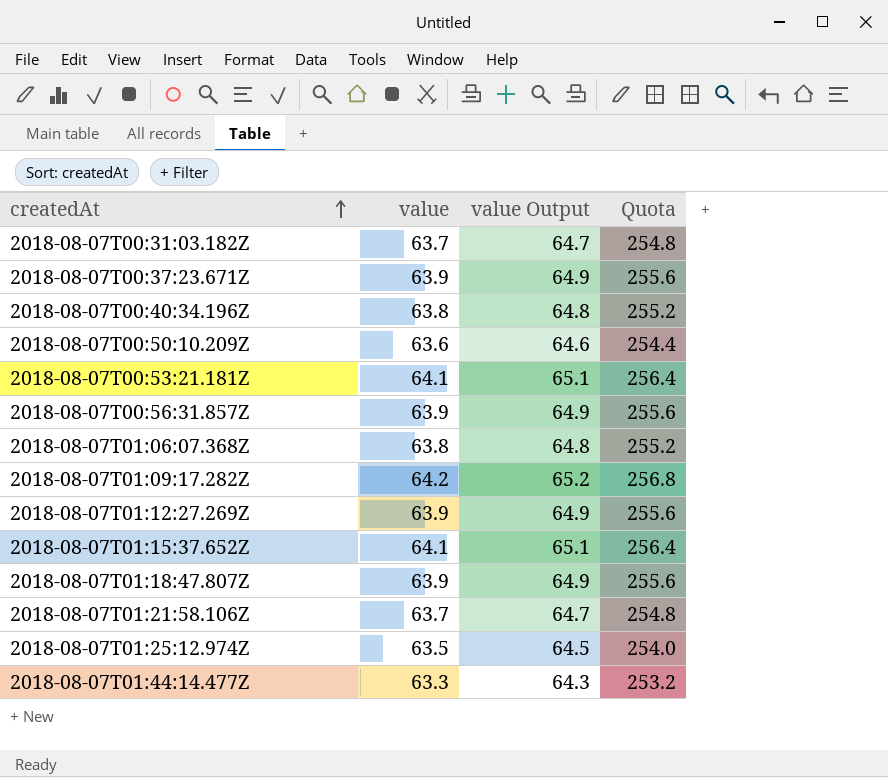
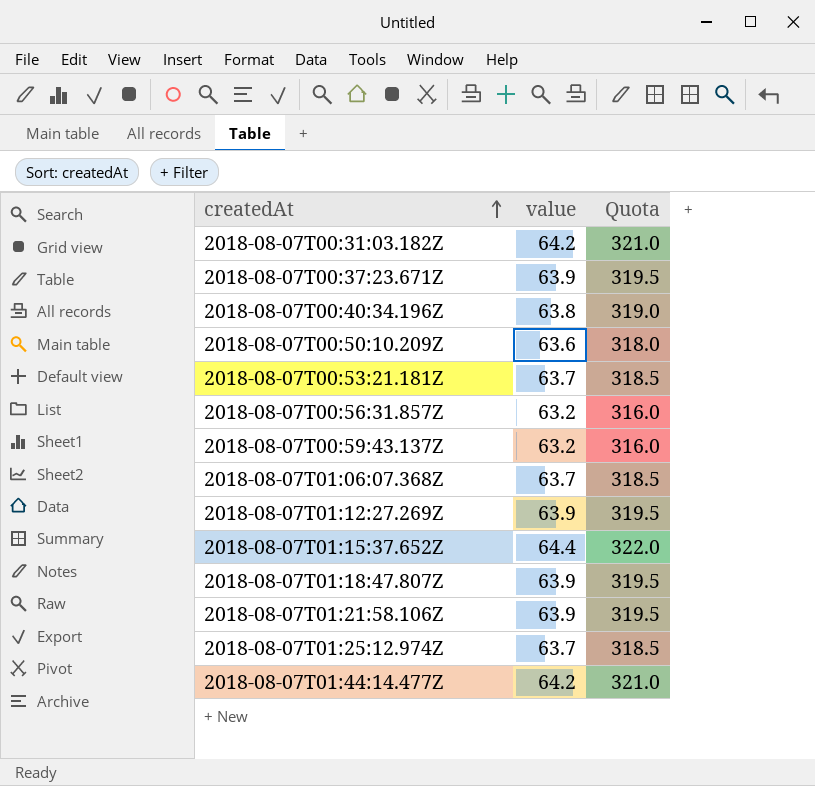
column value Output | formula: [value] + 1 -> none
column Quota | formula: [value] * 4 -> [value] * 5
row 2018-08-07T01:09:17.282Z: 64.2 | 65.2 | 256.8 -> none
2018-08-07T00:31:03.182Z | value: 63.7 -> 64.2
2018-08-07T00:53:21.181Z | value: 64.1 -> 63.7
2018-08-07T00:56:31.857Z | value: 63.9 -> 63.2
row 2018-08-07T00:59:43.137Z: none -> 63.2 | 316.0
2018-08-07T01:06:07.368Z | value: 63.8 -> 63.7
2018-08-07T01:15:37.652Z | value: 64.1 -> 64.4
2018-08-07T01:21:58.106Z | value: 63.7 -> 63.9
2018-08-07T01:25:12.974Z | value: 63.5 -> 63.7
2018-08-07T01:44:14.477Z | value: 63.3 -> 64.2

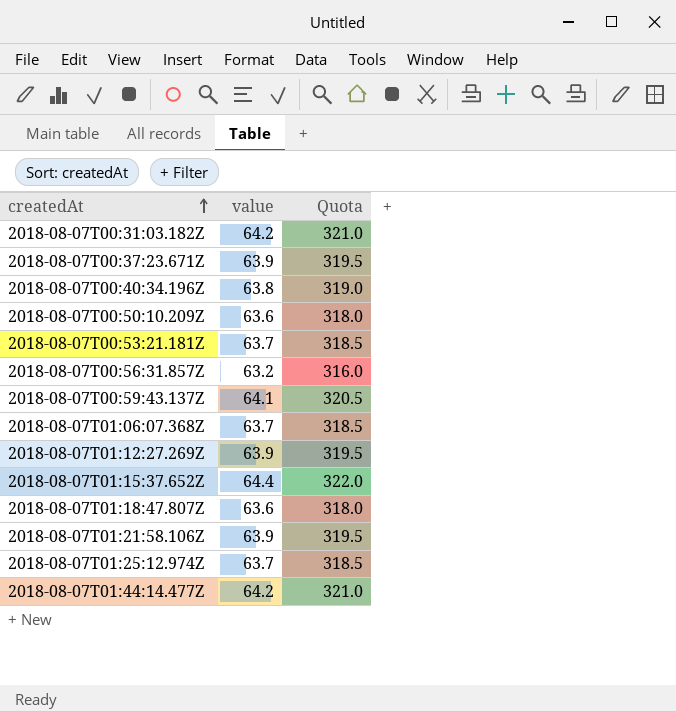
2018-08-07T00:59:43.137Z | value: 63.2 -> 64.1
2018-08-07T00:59:43.137Z | Quota: 316.0 -> 320.5
2018-08-07T01:18:47.807Z | value: 63.9 -> 63.6
2018-08-07T01:18:47.807Z | Quota: 319.5 -> 318.0

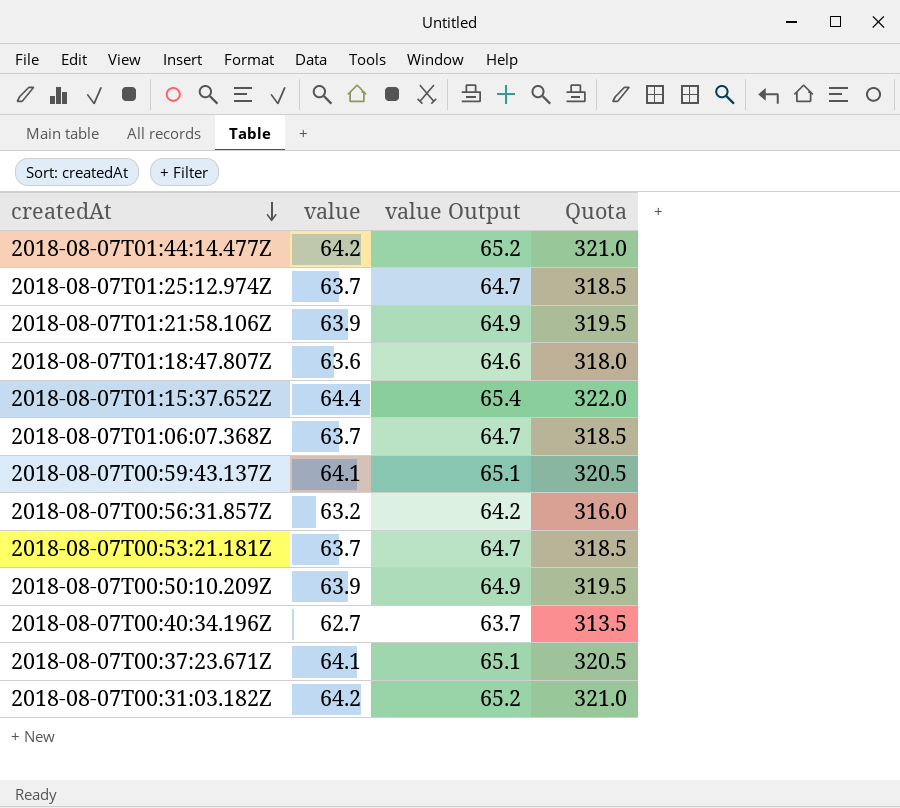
row order: createdAt ascending -> createdAt descending
column value Output | formula: none -> [value] + 1
row 2018-08-07T01:12:27.269Z: 63.9 | 319.5 -> none
2018-08-07T00:50:10.209Z | value: 63.6 -> 63.9
2018-08-07T00:50:10.209Z | Quota: 318.0 -> 319.5
2018-08-07T00:40:34.196Z | value: 63.8 -> 62.7
2018-08-07T00:40:34.196Z | Quota: 319.0 -> 313.5
2018-08-07T00:37:23.671Z | value: 63.9 -> 64.1
2018-08-07T00:37:23.671Z | Quota: 319.5 -> 320.5

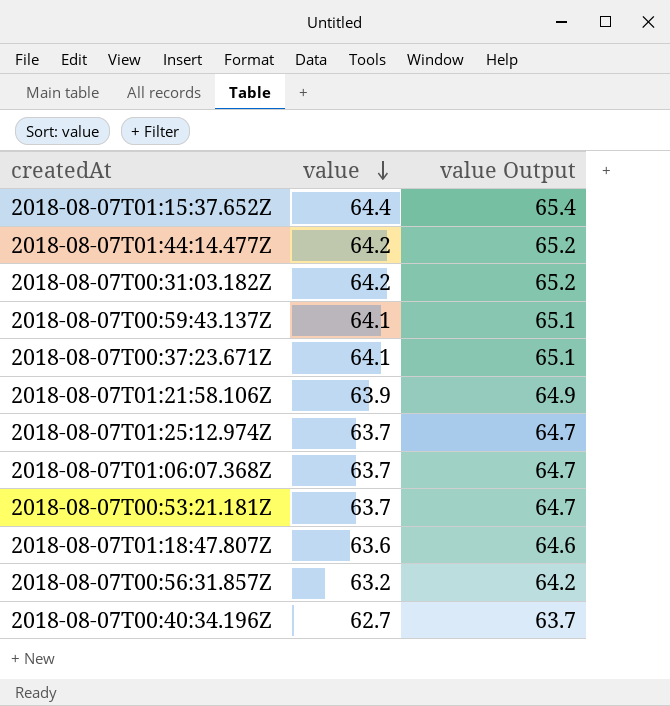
row order: createdAt descending -> value descending
column Quota | formula: [value] * 5 -> none
row 2018-08-07T00:50:10.209Z: 63.9 | 64.9 | 319.5 -> none

